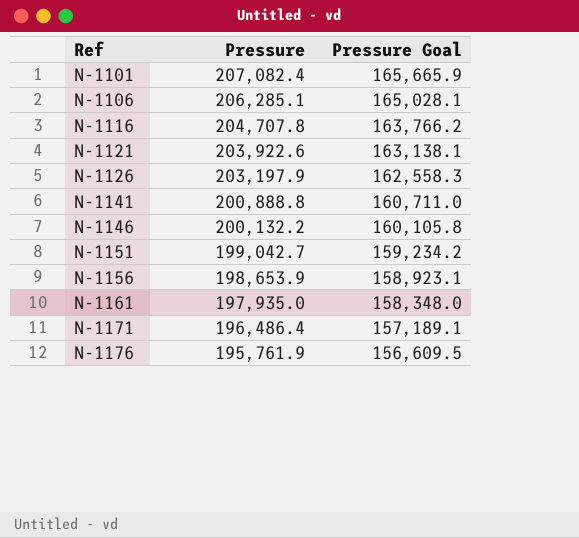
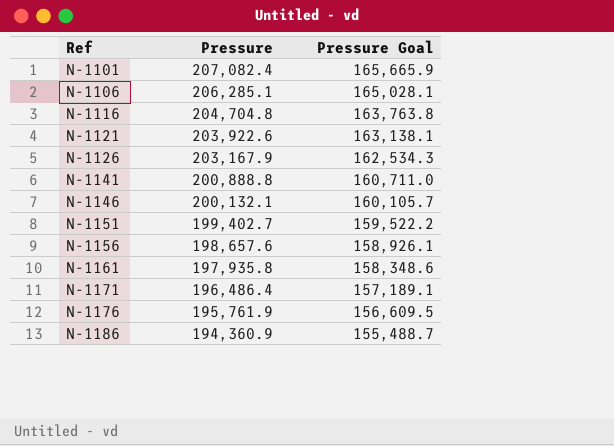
N-1116 | Pressure: 204,707.8 -> 204,704.8
N-1116 | Pressure Goal: 163,766.2 -> 163,763.8
N-1126 | Pressure: 203,197.9 -> 203,167.9
N-1126 | Pressure Goal: 162,558.3 -> 162,534.3
N-1146 | Pressure: 200,132.2 -> 200,132.1
N-1146 | Pressure Goal: 160,105.8 -> 160,105.7
N-1151 | Pressure: 199,042.7 -> 199,402.7
N-1151 | Pressure Goal: 159,234.2 -> 159,522.2
N-1156 | Pressure: 198,653.9 -> 198,657.6
N-1156 | Pressure Goal: 158,923.1 -> 158,926.1
N-1161 | Pressure: 197,935.0 -> 197,935.8
N-1161 | Pressure Goal: 158,348.0 -> 158,348.6
row N-1186: none -> 194,360.9 | 155,488.7

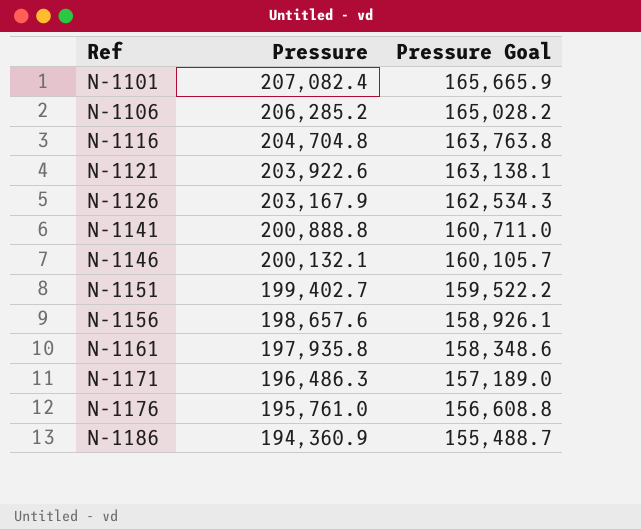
N-1106 | Pressure: 206,285.1 -> 206,285.2
N-1106 | Pressure Goal: 165,028.1 -> 165,028.2
N-1171 | Pressure: 196,486.4 -> 196,486.3
N-1171 | Pressure Goal: 157,189.1 -> 157,189.0
N-1176 | Pressure: 195,761.9 -> 195,761.0
N-1176 | Pressure Goal: 156,609.5 -> 156,608.8

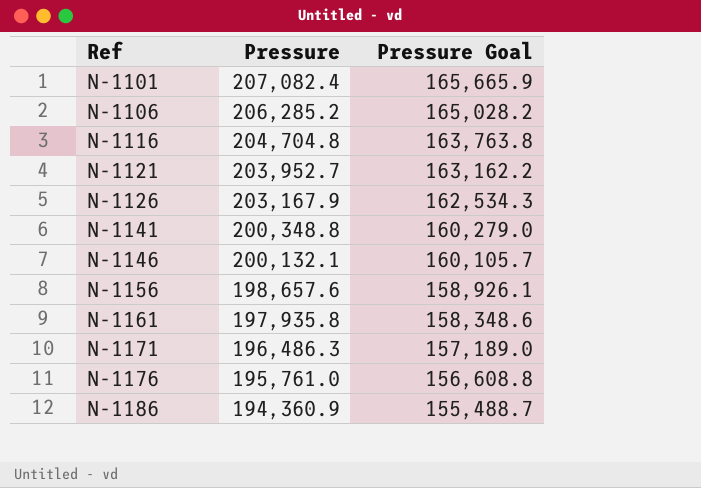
row N-1151: 199,402.7 | 159,522.2 -> none
N-1121 | Pressure: 203,922.6 -> 203,952.7
N-1121 | Pressure Goal: 163,138.1 -> 163,162.2
N-1141 | Pressure: 200,888.8 -> 200,348.8
N-1141 | Pressure Goal: 160,711.0 -> 160,279.0

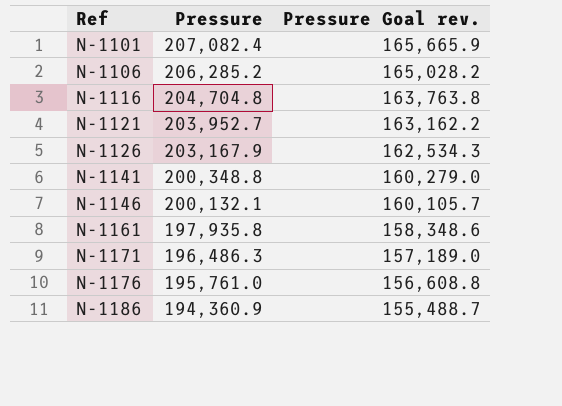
column name: Pressure Goal -> Pressure Goal rev.
row N-1156: 198,657.6 | 158,926.1 -> none

